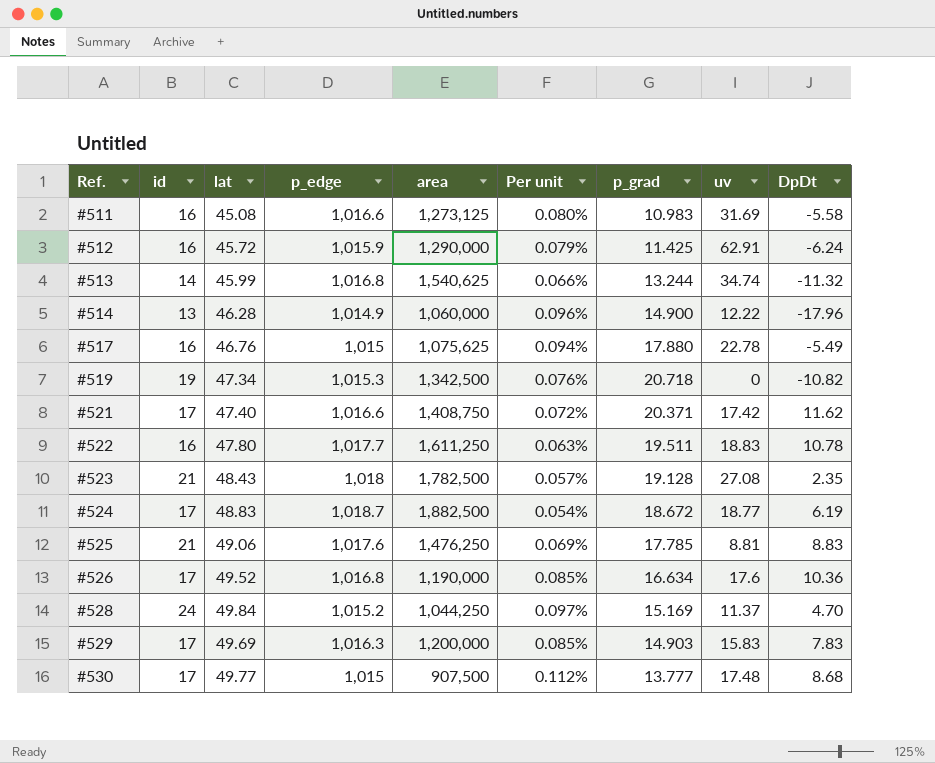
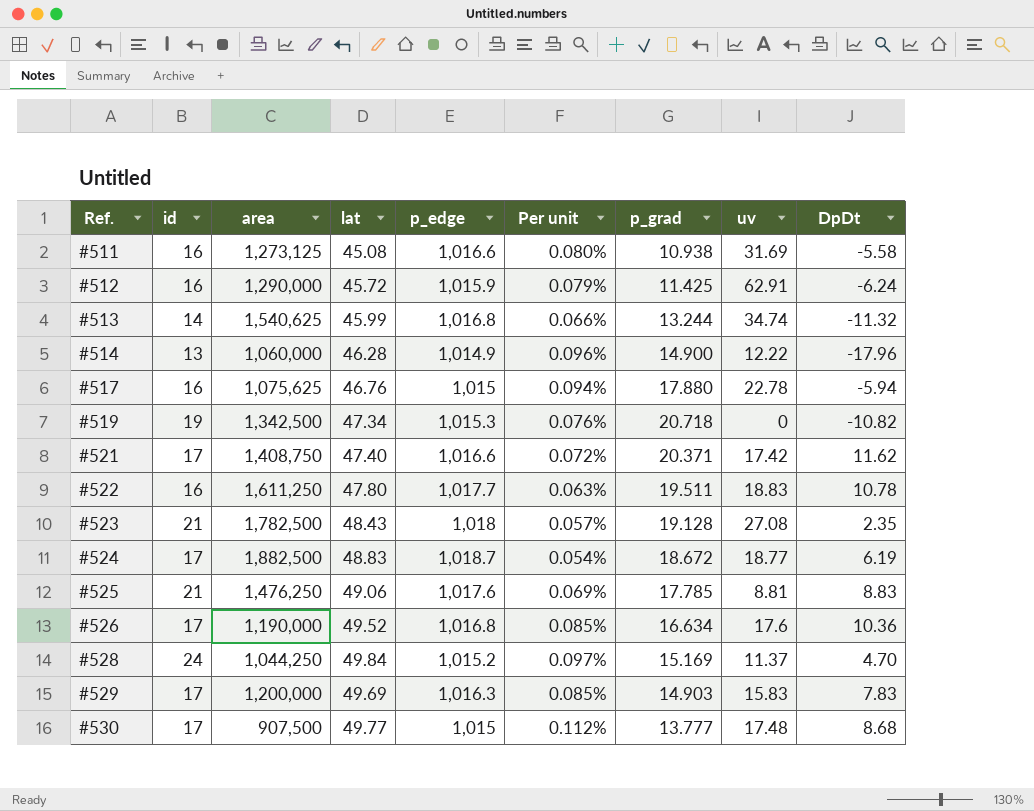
column area | position: 5 -> 3
#511 | p_grad: 10.983 -> 10.938
#517 | DpDt: -5.49 -> -5.94

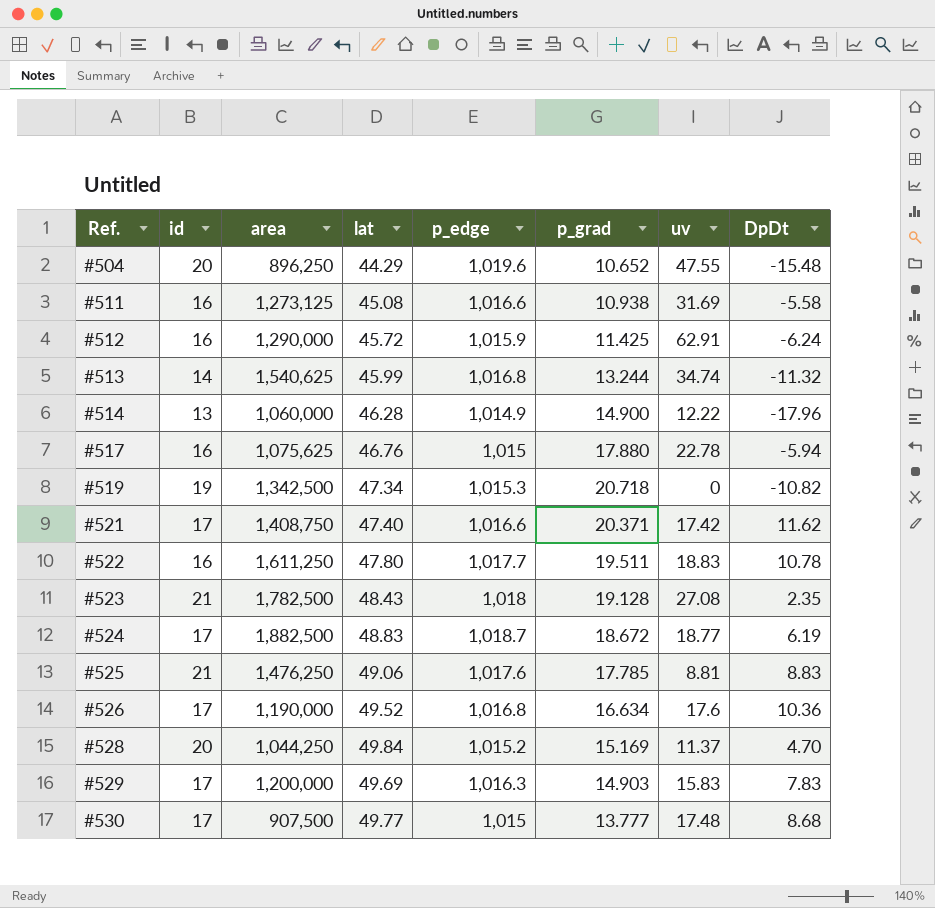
column Per unit | formula: [p_edge] / [area] -> none
row #504: none -> 20 | 896,250 | 44.29 | 1,019.6 | 10.652 | 47.55 | -15.48
#528 | id: 24 -> 20

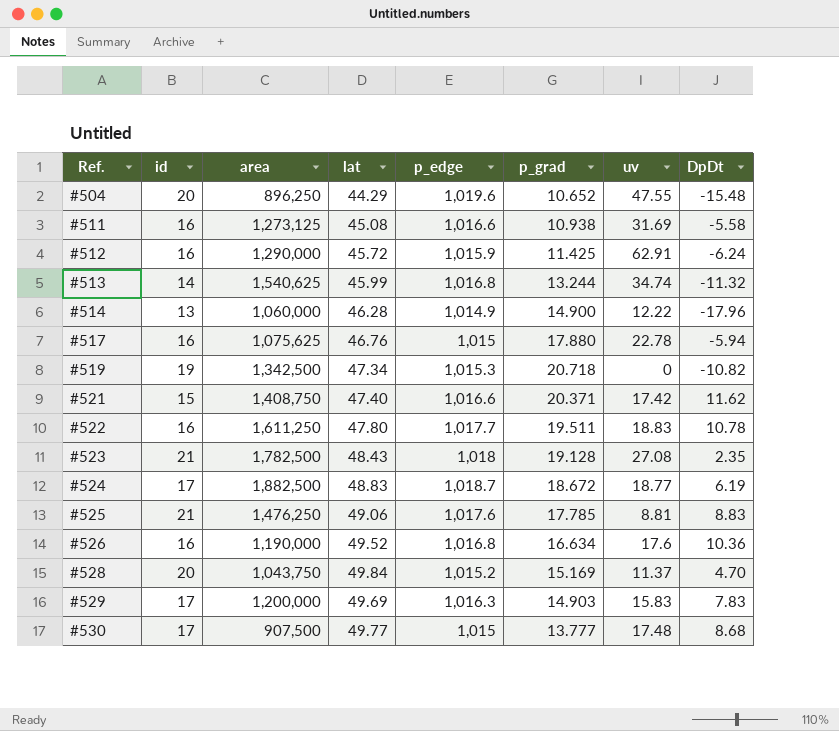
#521 | id: 17 -> 15
#526 | id: 17 -> 16
#528 | area: 1,044,250 -> 1,043,750

